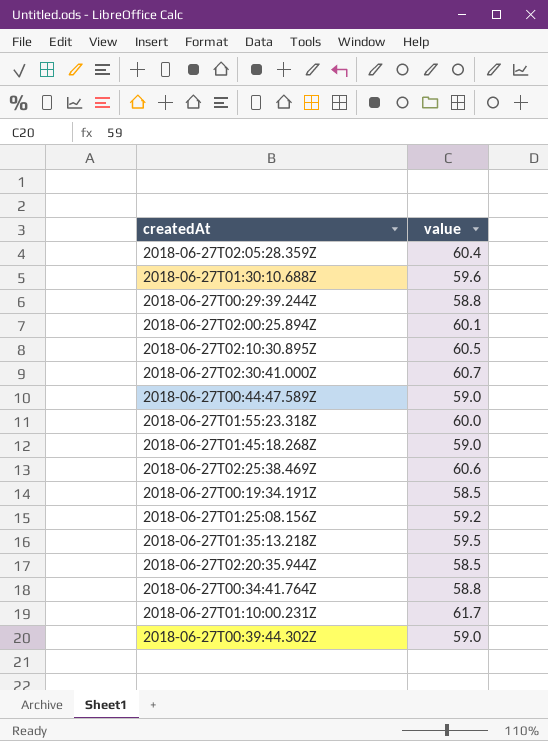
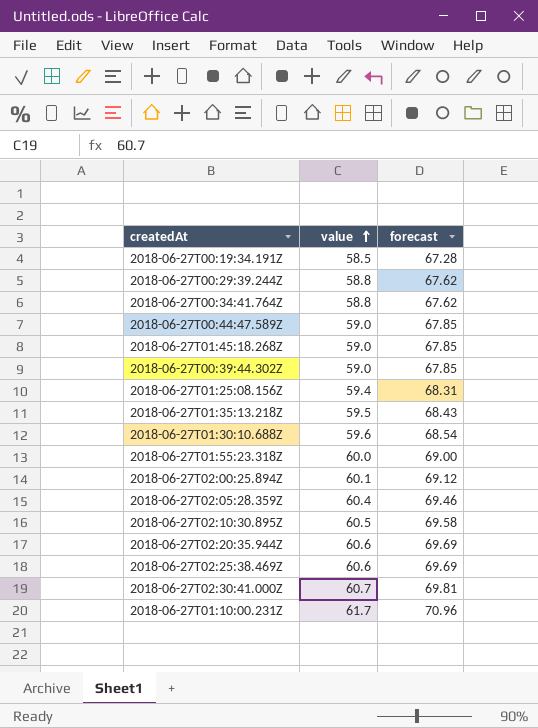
row order: none -> value ascending
column forecast | formula: none -> [value] * 1.15
2018-06-27T01:25:08.156Z | value: 59.2 -> 59.4
2018-06-27T02:20:35.944Z | value: 58.5 -> 60.6

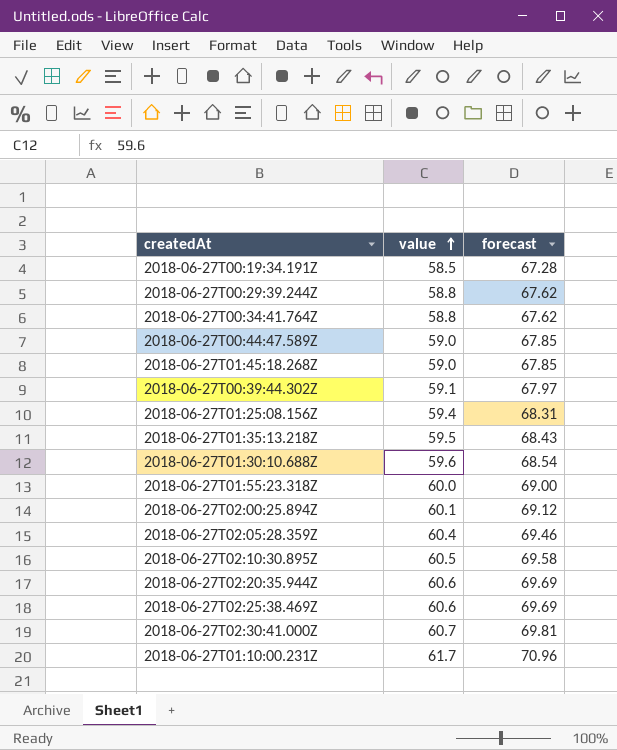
2018-06-27T00:39:44.302Z | value: 59.0 -> 59.1
2018-06-27T00:39:44.302Z | forecast: 67.85 -> 67.97

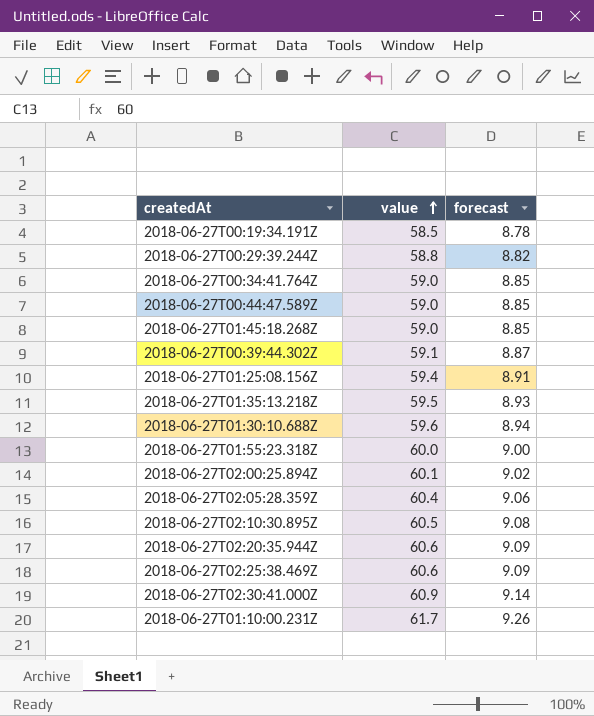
column forecast | formula: [value] * 1.15 -> [value] * 0.15
2018-06-27T00:34:41.764Z | value: 58.8 -> 59.0
2018-06-27T02:30:41.000Z | value: 60.7 -> 60.9

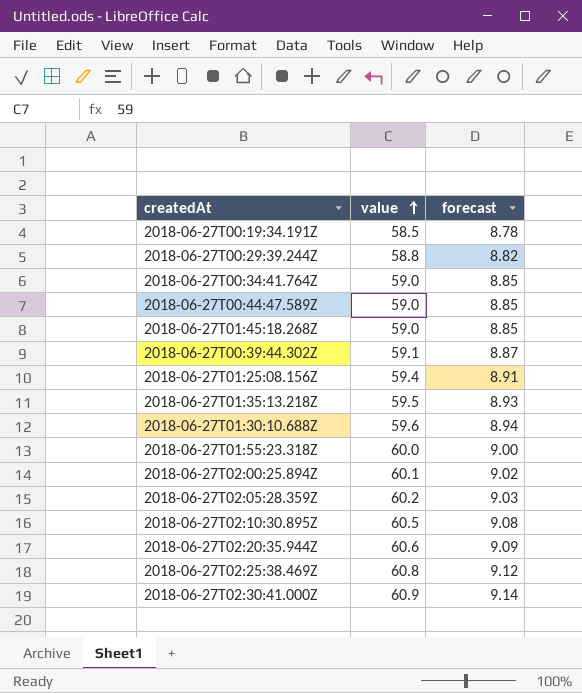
row 2018-06-27T01:10:00.231Z: 61.7 | 9.26 -> none
2018-06-27T02:05:28.359Z | value: 60.4 -> 60.2
2018-06-27T02:05:28.359Z | forecast: 9.06 -> 9.03
2018-06-27T02:25:38.469Z | value: 60.6 -> 60.8
2018-06-27T02:25:38.469Z | forecast: 9.09 -> 9.12

